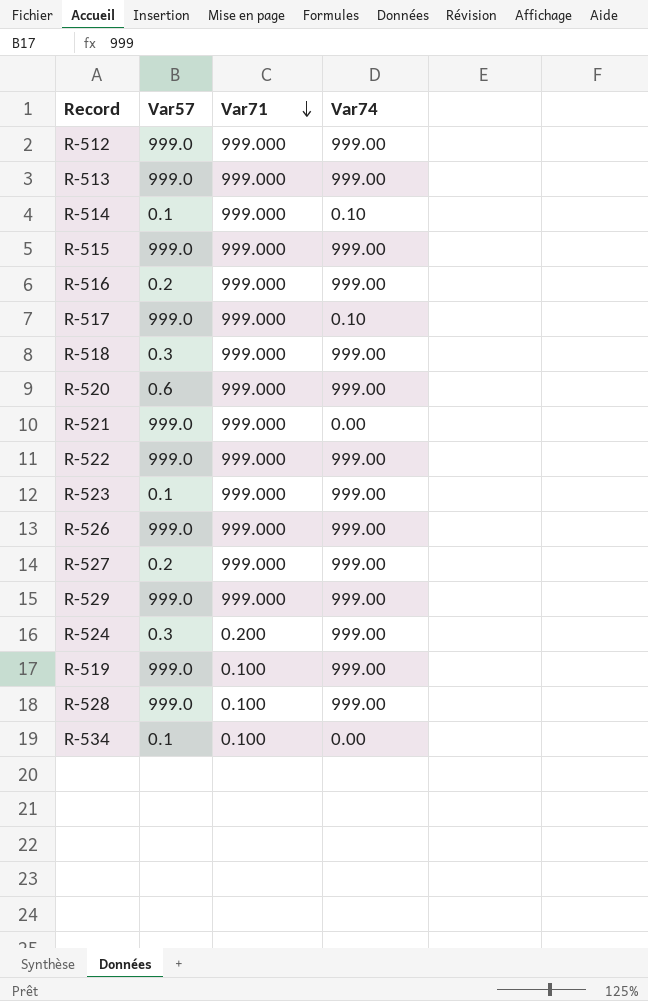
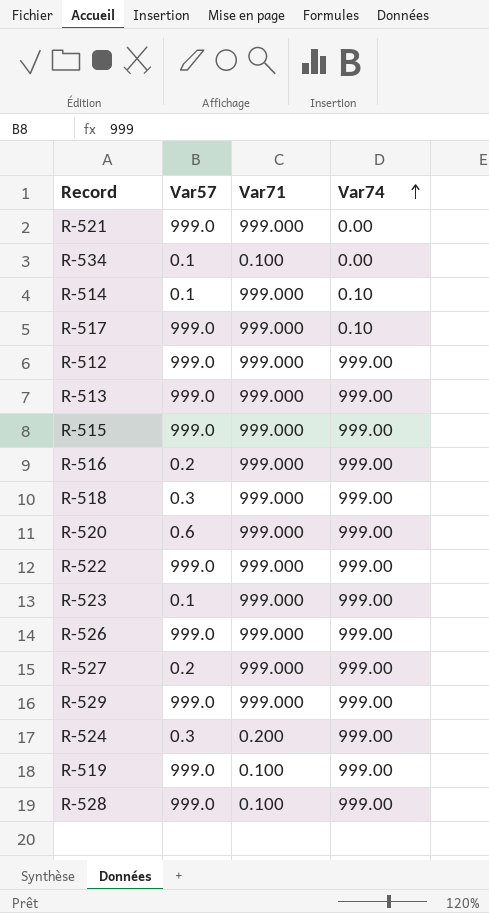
row order: Var71 descending -> Var74 ascending

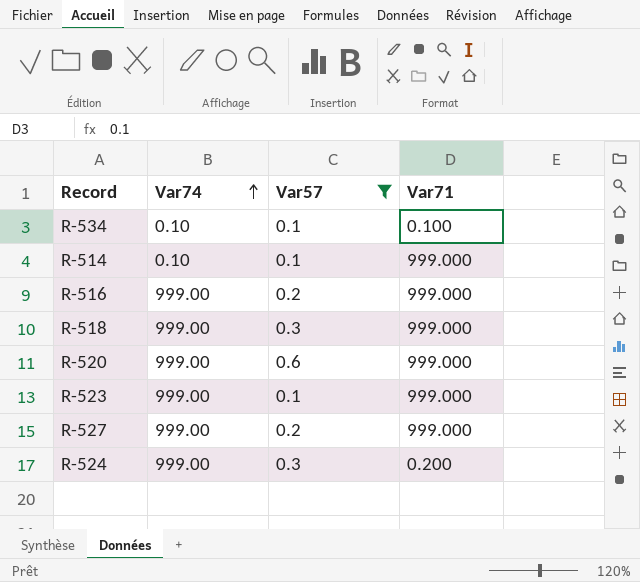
filter: none -> Var57 != 999.0
column Var74 | position: 4 -> 2
R-534 | Var74: 0.00 -> 0.10

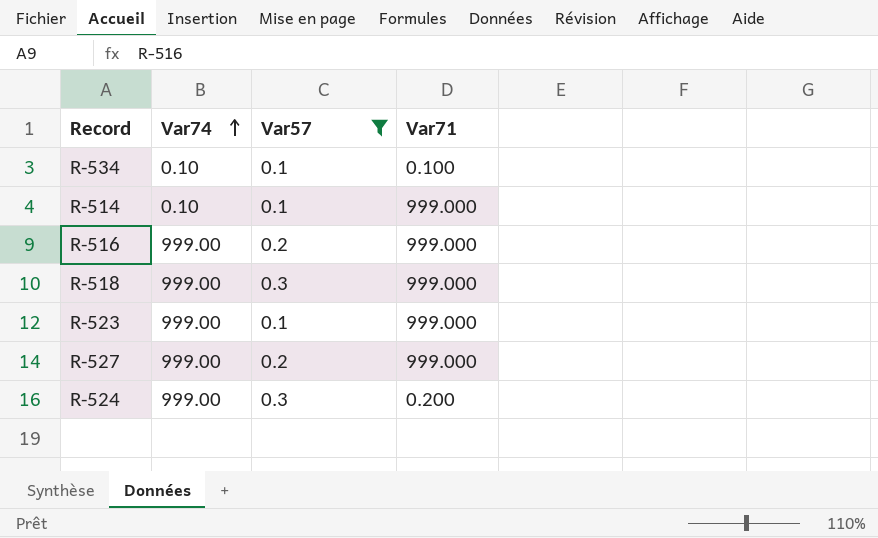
row R-520: 999.00 | 0.6 | 999.000 -> none

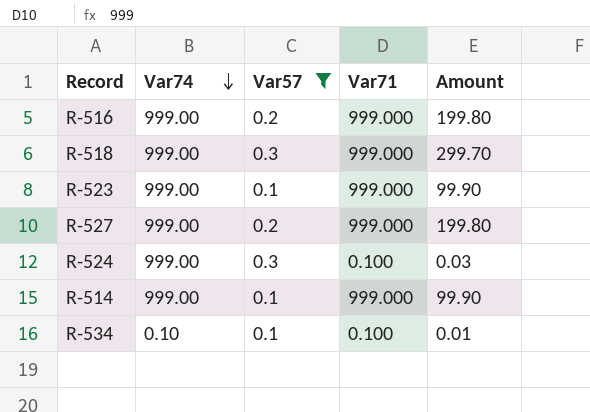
row order: Var74 ascending -> Var74 descending
column Amount | formula: none -> [Var57] * [Var71]
R-524 | Var71: 0.200 -> 0.100
R-514 | Var74: 0.10 -> 999.00

